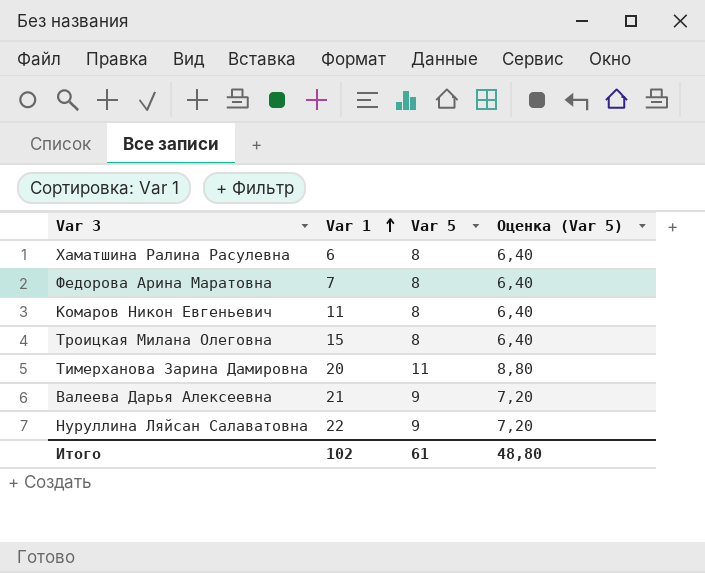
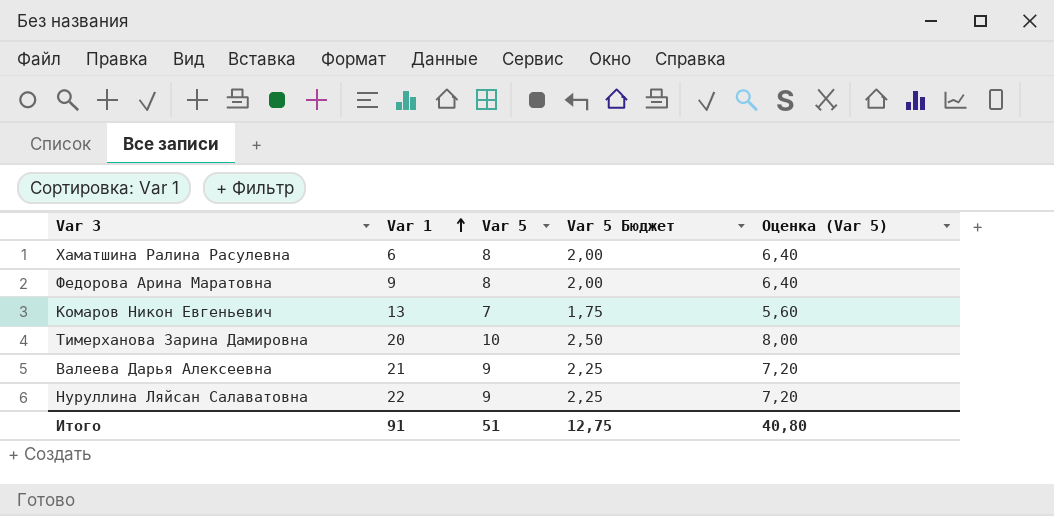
column Var 5 Бюджет | formula: none -> [Var 5] * 0,25
row Троицкая Милана Олеговна: 15 | 8 | 6,40 -> none
Федорова Арина Маратовна | Var 1: 7 -> 9
Комаров Никон Евгеньевич | Var 1: 11 -> 13
Комаров Никон Евгеньевич | Var 5: 8 -> 7
Комаров Никон Евгеньевич | Оценка (Var 5): 6,40 -> 5,60
Тимерханова Зарина Дамировна | Var 5: 11 -> 10
Тимерханова Зарина Дамировна | Оценка (Var 5): 8,80 -> 8,00
Итого | Var 1: 102 -> 91
Итого | Var 5: 61 -> 51
Итого | Оценка (Var 5): 48,80 -> 40,80

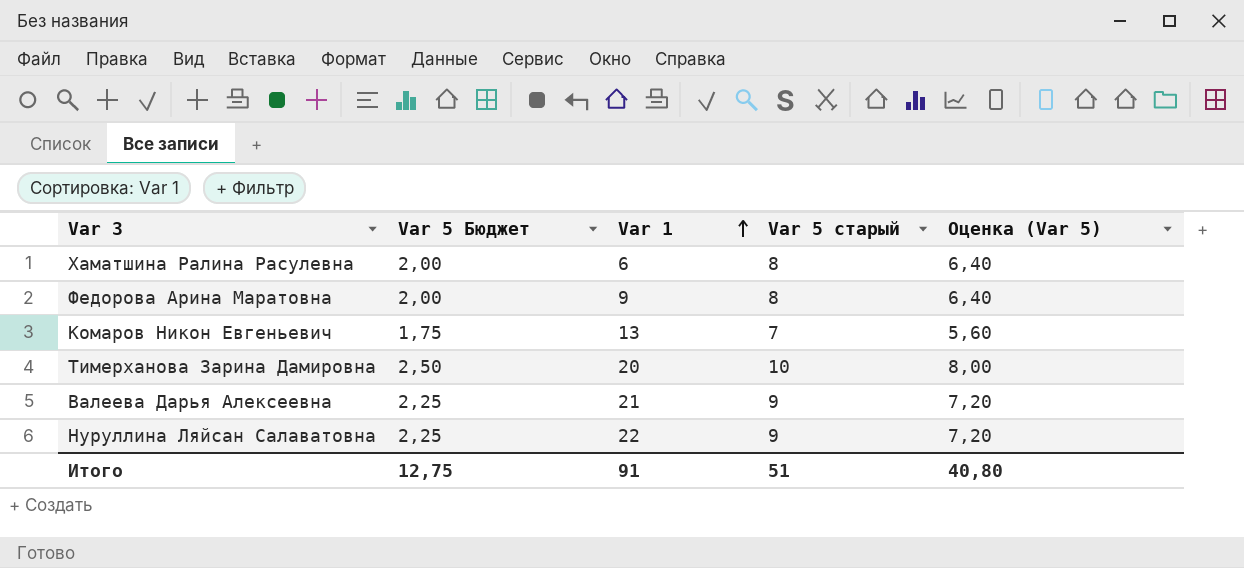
column Var 5 Бюджет | position: 4 -> 2
column name: Var 5 -> Var 5 старый

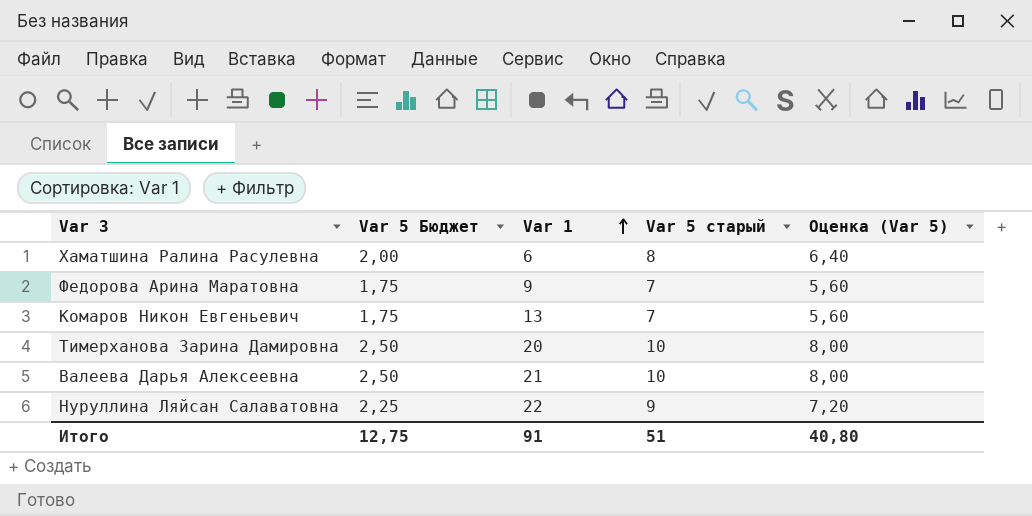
Федорова Арина Маратовна | Var 5 Бюджет: 2,00 -> 1,75
Федорова Арина Маратовна | Var 5 старый: 8 -> 7
Федорова Арина Маратовна | Оценка (Var 5): 6,40 -> 5,60
Валеева Дарья Алексеевна | Var 5 Бюджет: 2,25 -> 2,50
Валеева Дарья Алексеевна | Var 5 старый: 9 -> 10
Валеева Дарья Алексеевна | Оценка (Var 5): 7,20 -> 8,00

